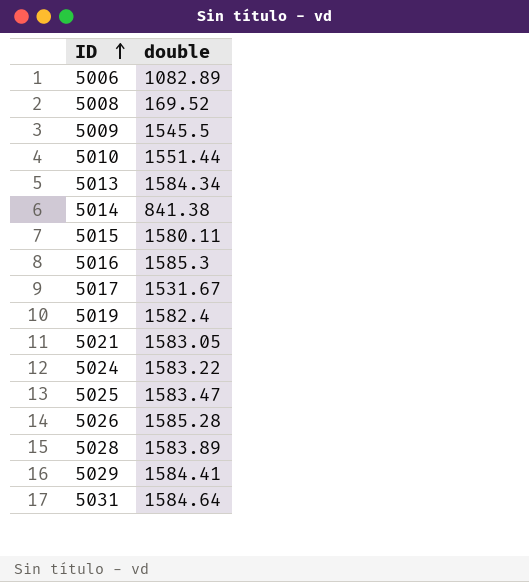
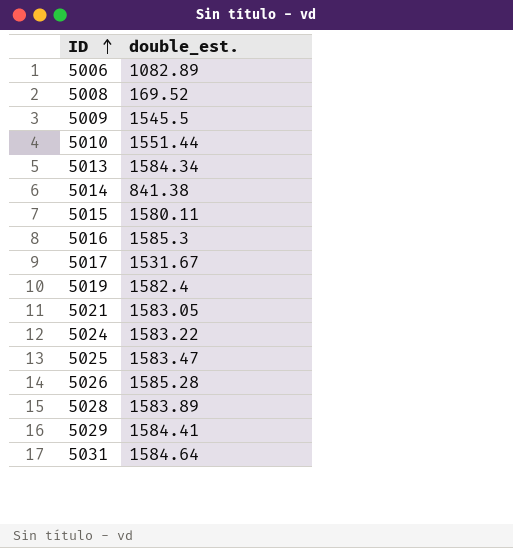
column name: double -> double_est.

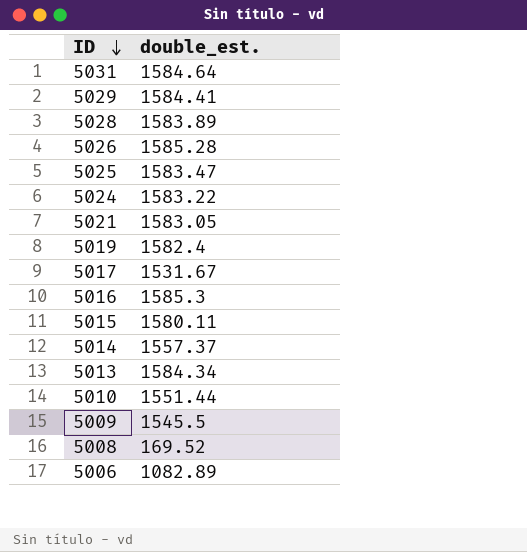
row order: ID ascending -> ID descending
5014 | double_est.: 841.38 -> 1557.37

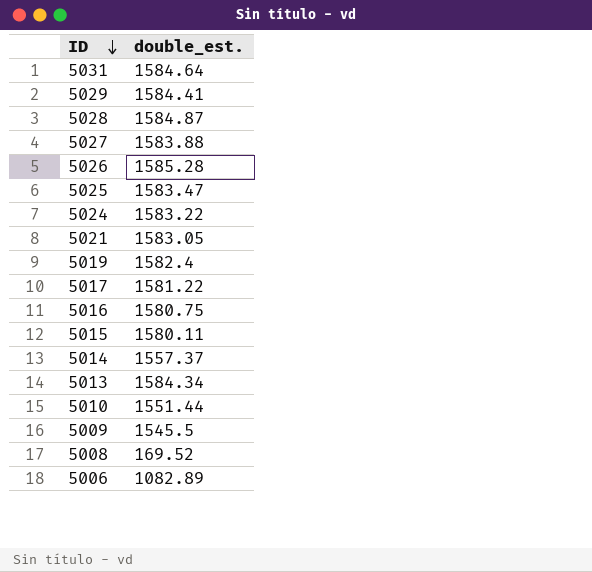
5028 | double_est.: 1583.89 -> 1584.87
row 5027: none -> 1583.88
5017 | double_est.: 1531.67 -> 1581.22
5016 | double_est.: 1585.3 -> 1580.75

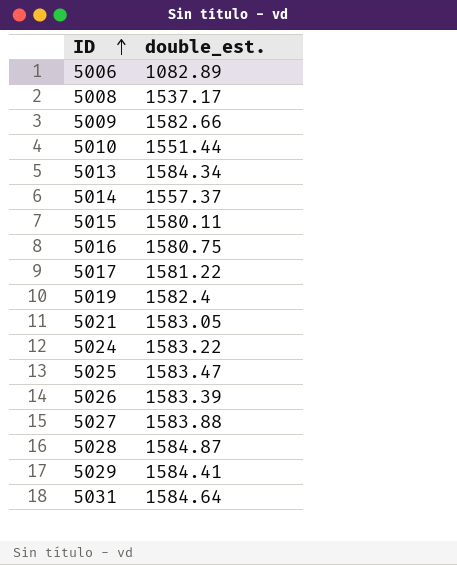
row order: ID descending -> ID ascending
5008 | double_est.: 169.52 -> 1537.17
5009 | double_est.: 1545.5 -> 1582.66
5026 | double_est.: 1585.28 -> 1583.39

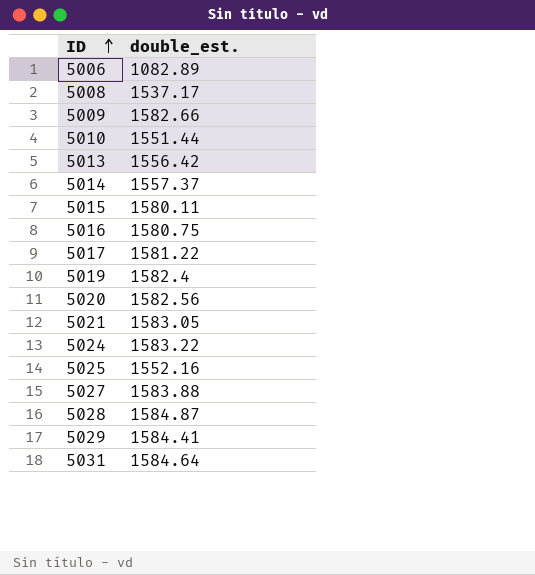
row 5026: 1583.39 -> none
5013 | double_est.: 1584.34 -> 1556.42
row 5020: none -> 1582.56
5025 | double_est.: 1583.47 -> 1552.16

